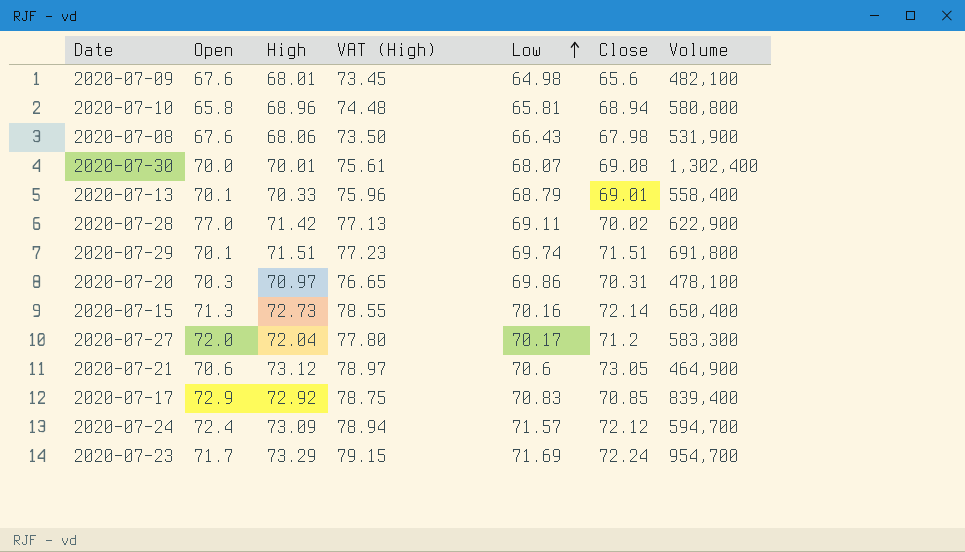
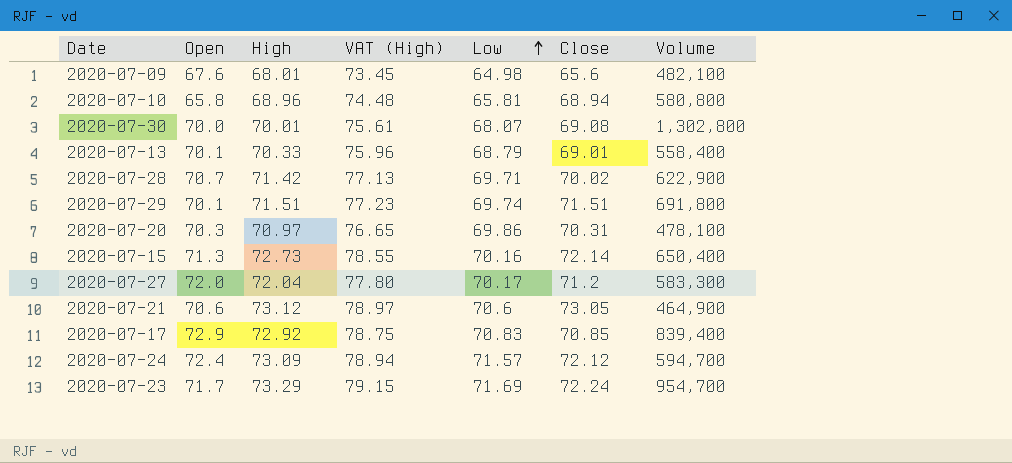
row 2020-07-08: 67.6 | 68.06 | 73.50 | 66.43 | 67.98 | 531,900 -> none
2020-07-30 | Volume: 1,302,400 -> 1,302,800
2020-07-28 | Open: 77.0 -> 70.7
2020-07-28 | Low: 69.11 -> 69.71

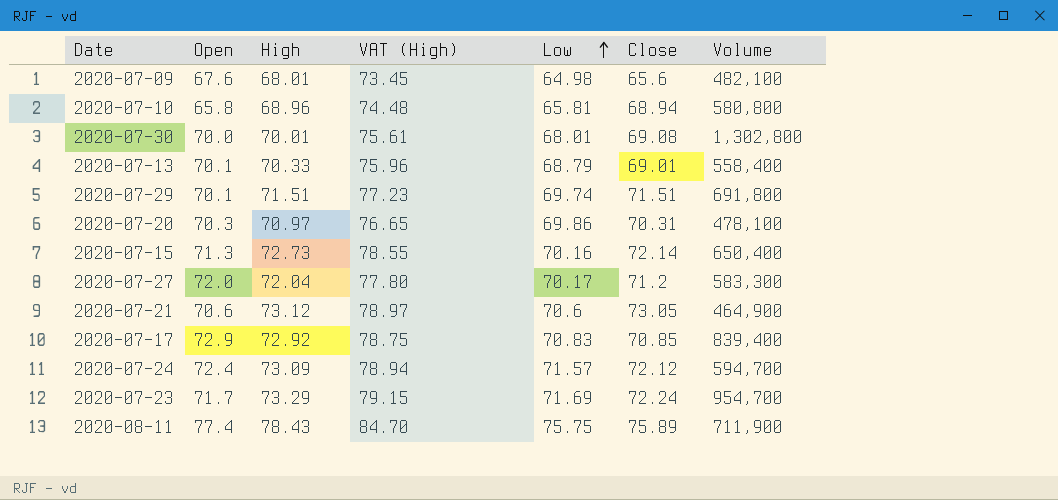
row 2020-07-28: 70.7 | 71.42 | 77.13 | 69.71 | 70.02 | 622,900 -> none
2020-07-30 | Low: 68.07 -> 68.01
row 2020-08-11: none -> 77.4 | 78.43 | 84.70 | 75.75 | 75.89 | 711,900

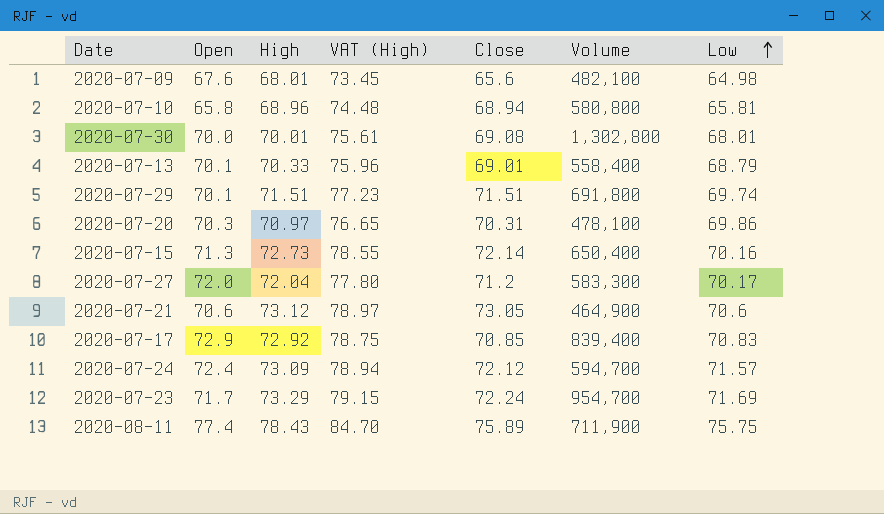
column Low | position: 5 -> 7

